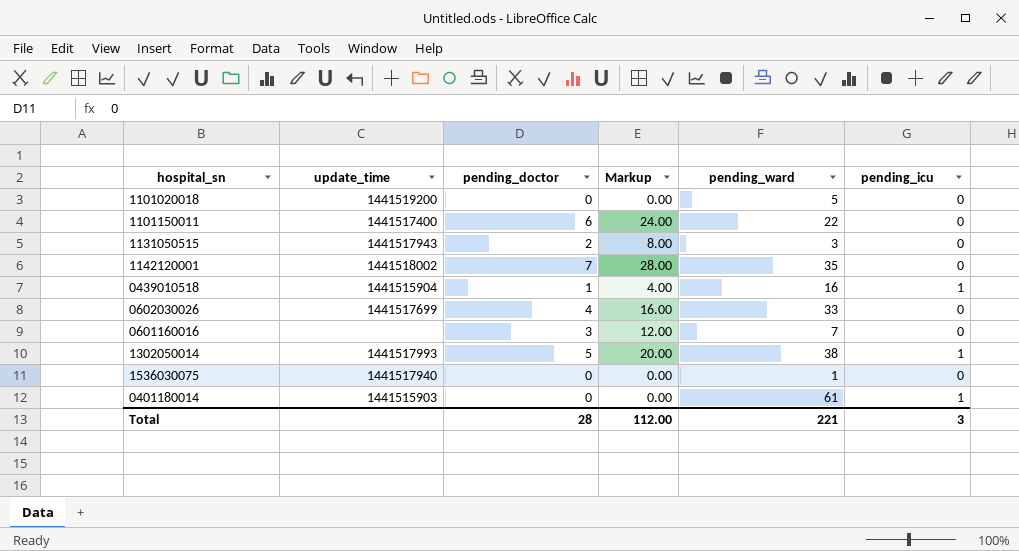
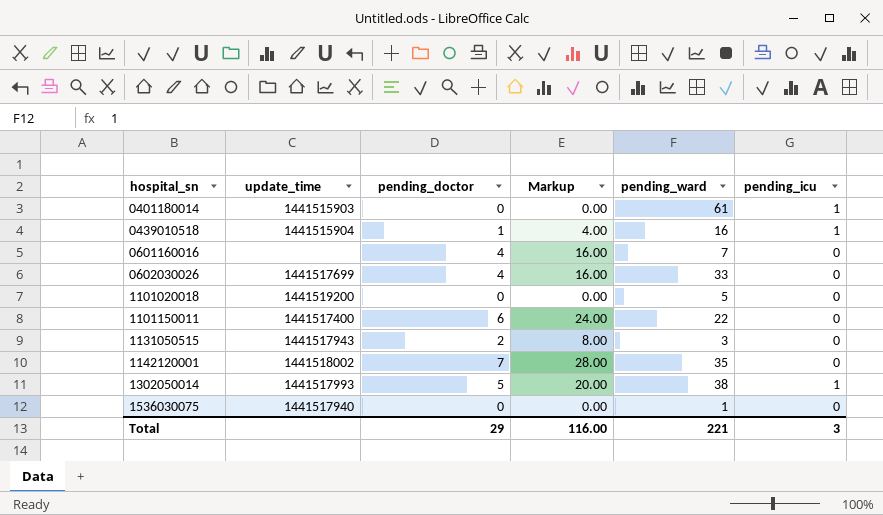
row order: none -> hospital_sn ascending
0601160016 | pending_doctor: 3 -> 4
0601160016 | Markup: 12.00 -> 16.00
Total | pending_doctor: 28 -> 29
Total | Markup: 112.00 -> 116.00

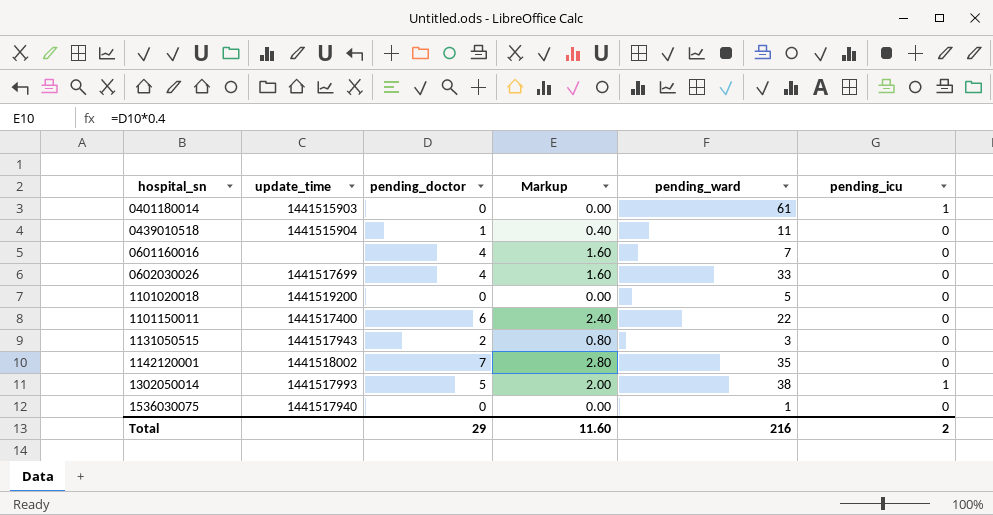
column Markup | formula: [pending_doctor] * 4 -> [pending_doctor] * 0.4
0439010518 | pending_ward: 16 -> 11
0439010518 | pending_icu: 1 -> 0
Total | Markup: 116.00 -> 11.60
Total | pending_ward: 221 -> 216
Total | pending_icu: 3 -> 2

